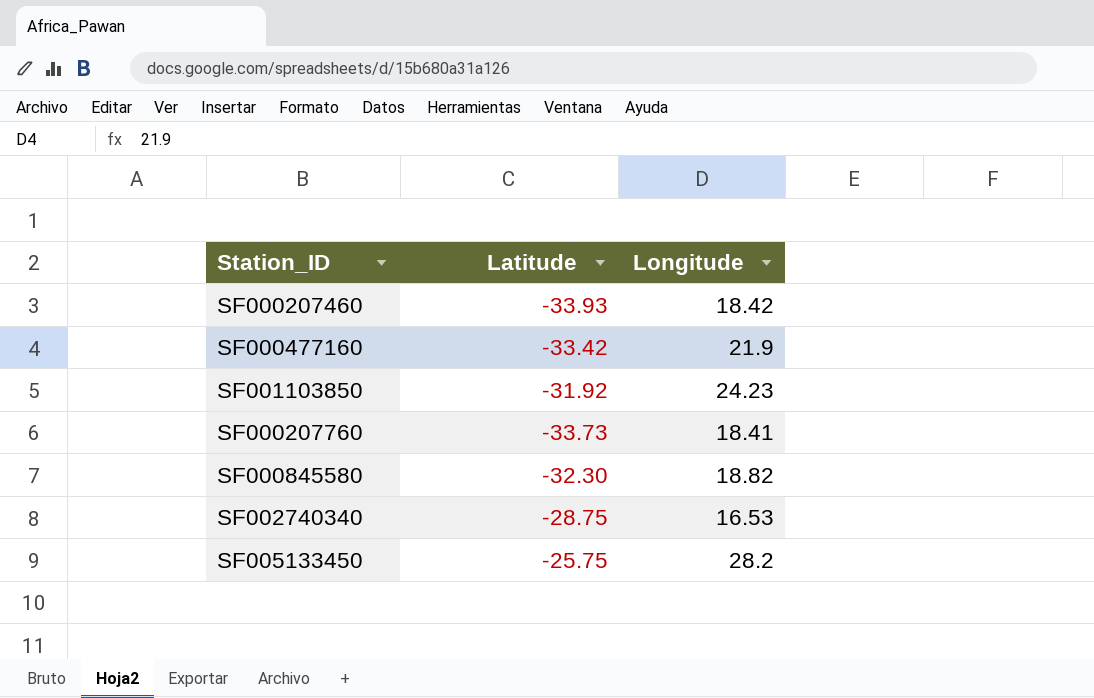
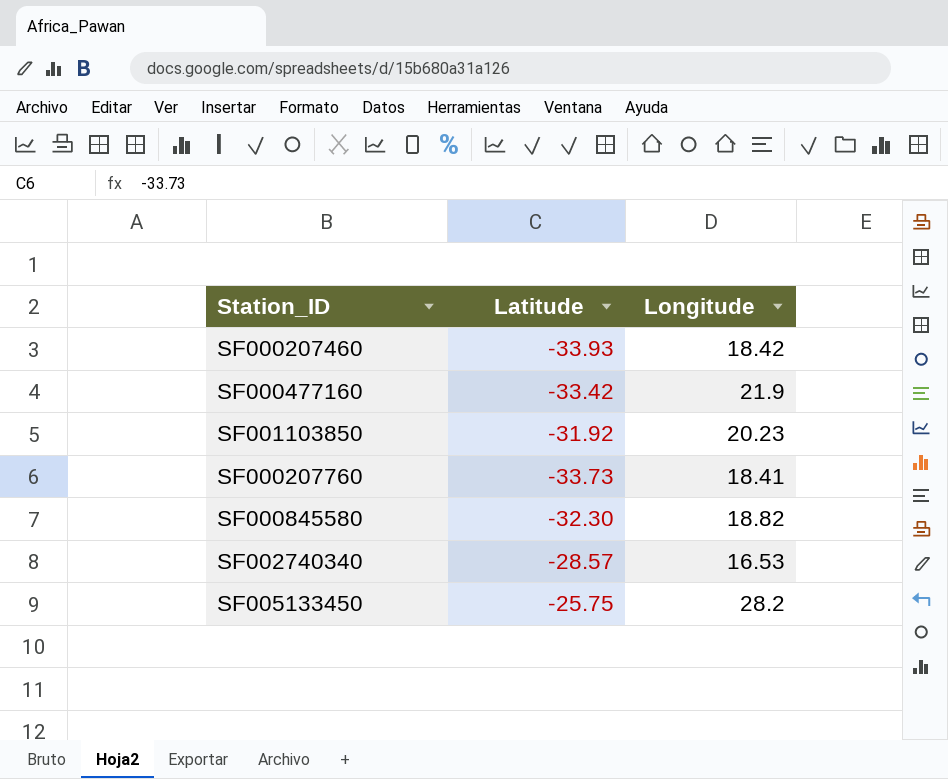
SF001103850 | Longitude: 24.23 -> 20.23
SF002740340 | Latitude: -28.75 -> -28.57

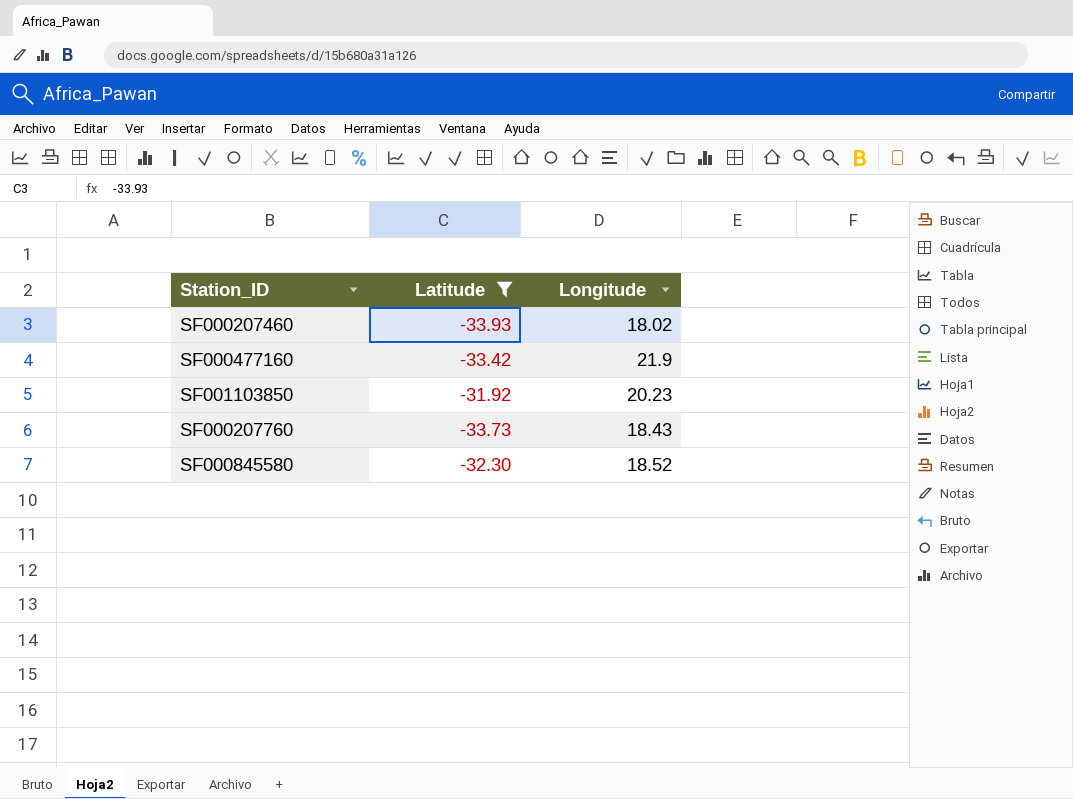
filter: none -> Latitude <= -31.92
SF000207460 | Longitude: 18.42 -> 18.02
SF000207760 | Longitude: 18.41 -> 18.43
SF000845580 | Longitude: 18.82 -> 18.52

